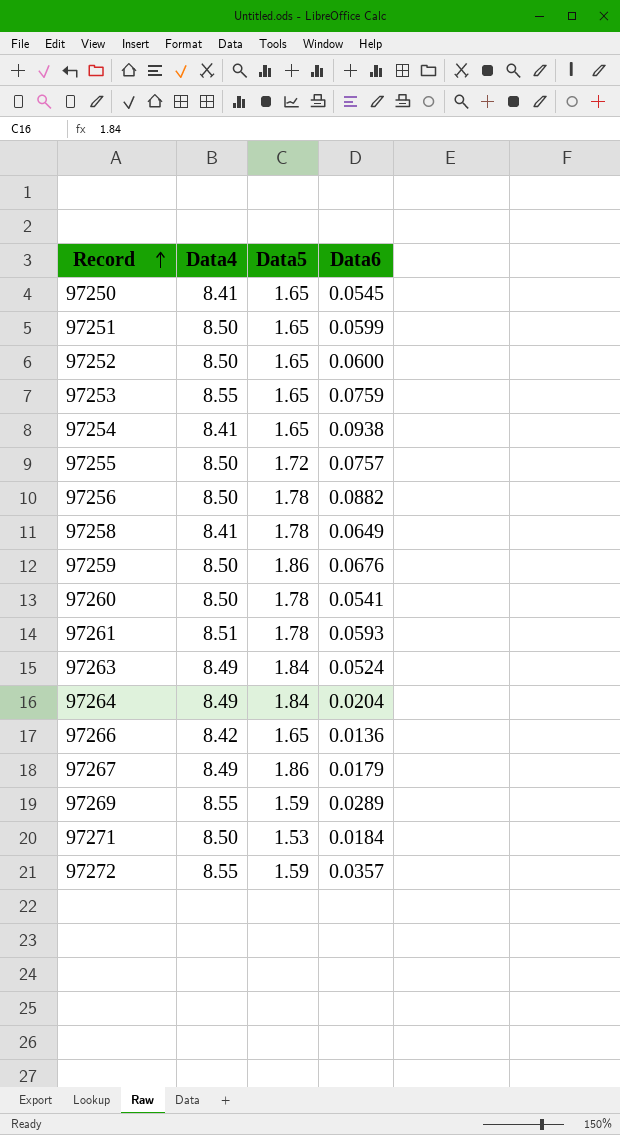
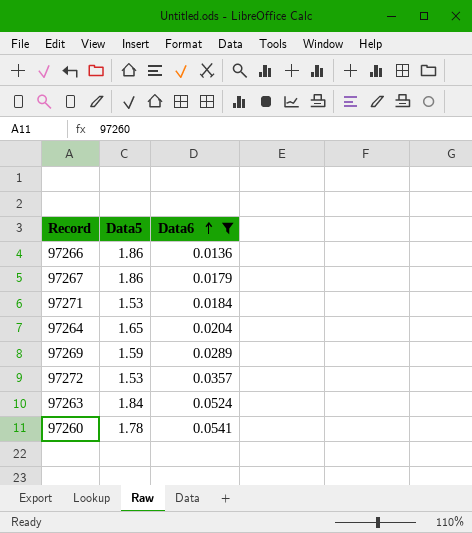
filter: none -> Data6 <= 0.0541
row order: Record ascending -> Data6 ascending
column Data4 | position: 2 -> none
97266 | Data5: 1.65 -> 1.86
97264 | Data5: 1.84 -> 1.65
97272 | Data5: 1.59 -> 1.53

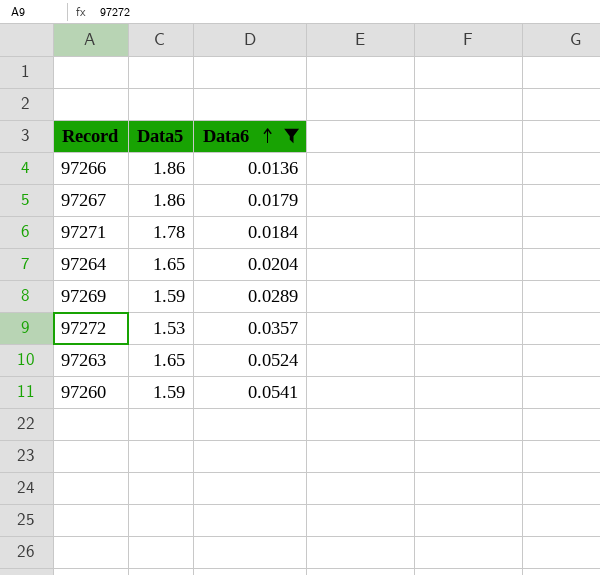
97271 | Data5: 1.53 -> 1.78
97263 | Data5: 1.84 -> 1.65
97260 | Data5: 1.78 -> 1.59

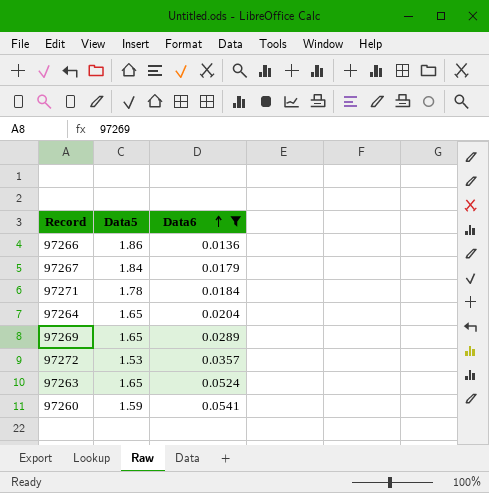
97267 | Data5: 1.86 -> 1.84
97269 | Data5: 1.59 -> 1.65

